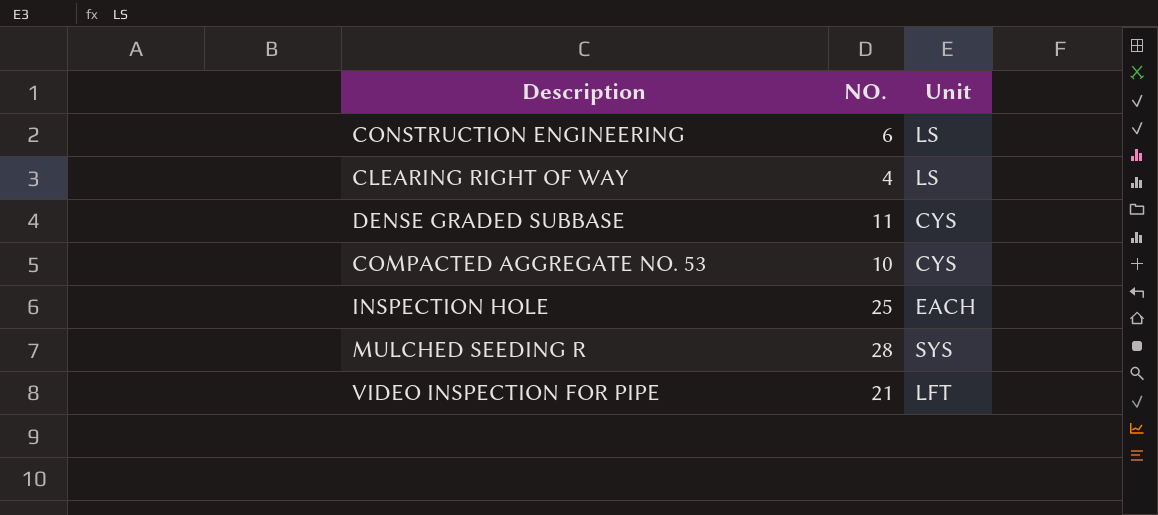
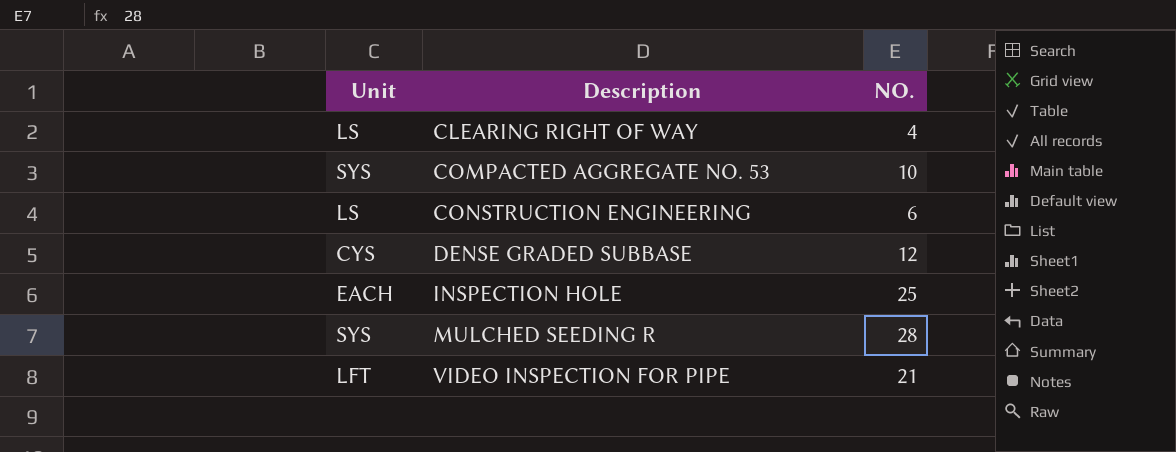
row order: none -> Description ascending
column Unit | position: 3 -> 1
COMPACTED AGGREGATE NO. 53 | Unit: CYS -> SYS
DENSE GRADED SUBBASE | NO.: 11 -> 12

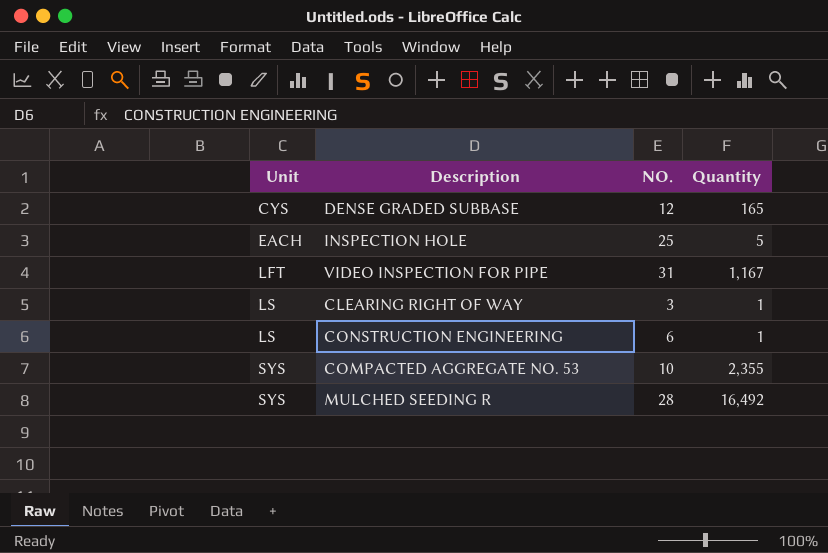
row order: Description ascending -> Unit ascending
column Quantity | position: none -> 4
VIDEO INSPECTION FOR PIPE | NO.: 21 -> 31
CLEARING RIGHT OF WAY | NO.: 4 -> 3

